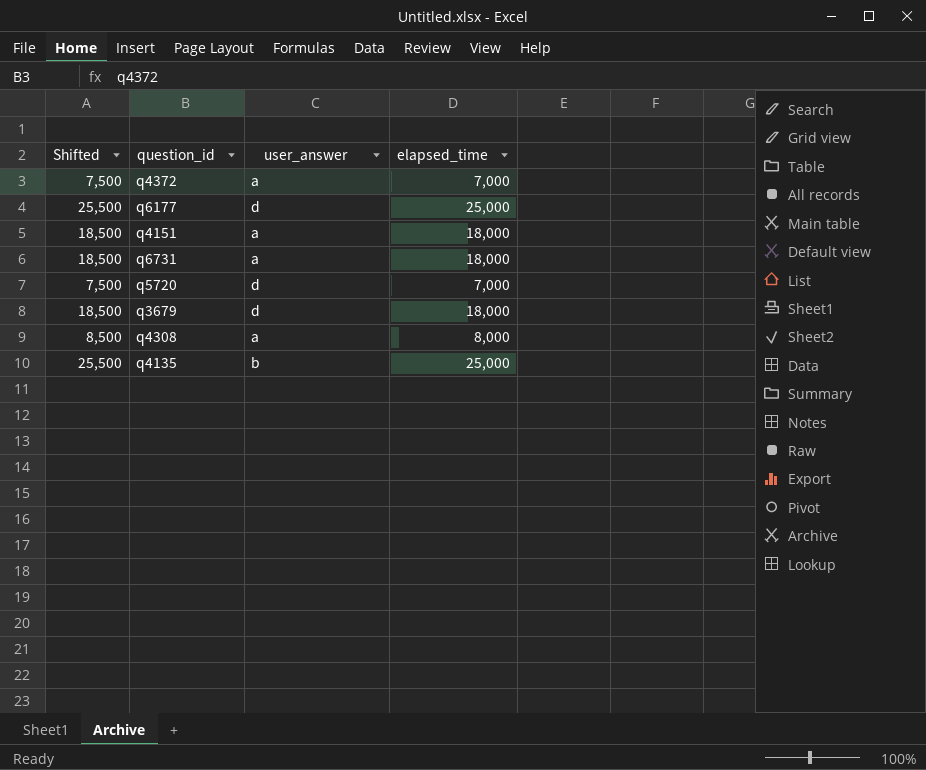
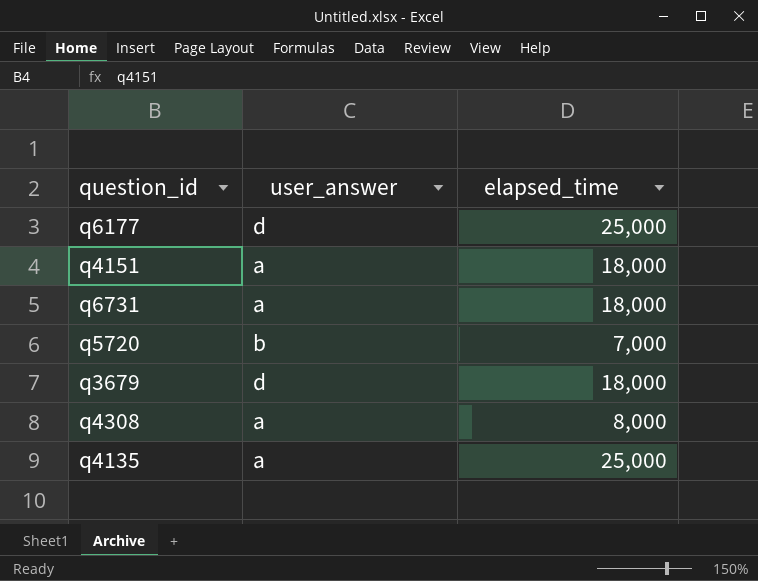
column Shifted | formula: [elapsed_time] + 500 -> none
row q4372: 7,500 | a | 7,000 -> none
q5720 | user_answer: d -> b
q4135 | user_answer: b -> a

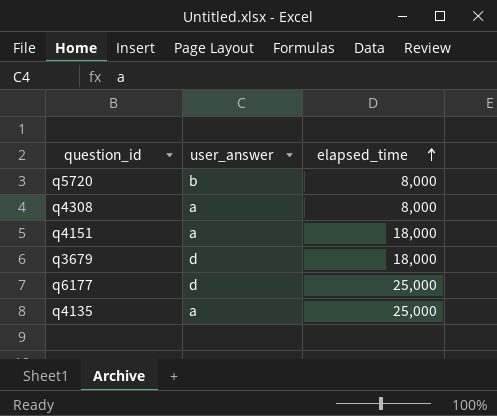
row order: none -> elapsed_time ascending
row q6731: a | 18,000 -> none
q5720 | elapsed_time: 7,000 -> 8,000

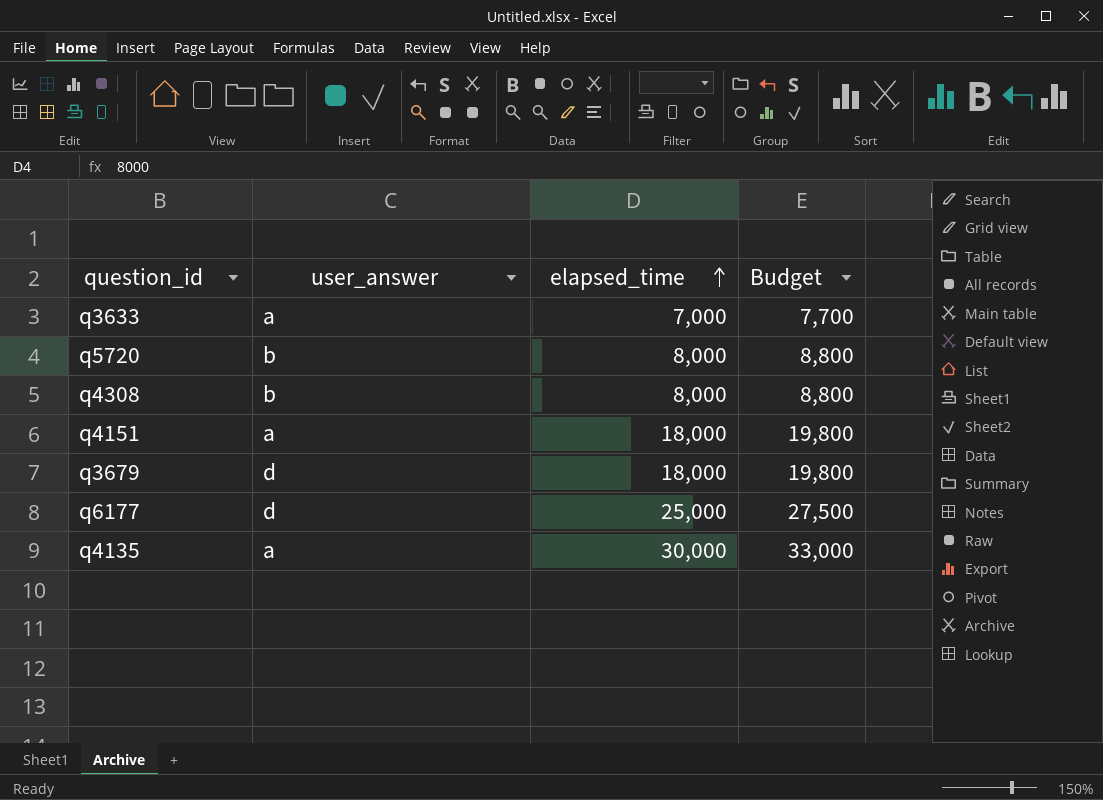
column Budget | formula: none -> [elapsed_time] * 1.1
row q3633: none -> a | 7,000 | 7,700
q4308 | user_answer: a -> b
q4135 | elapsed_time: 25,000 -> 30,000

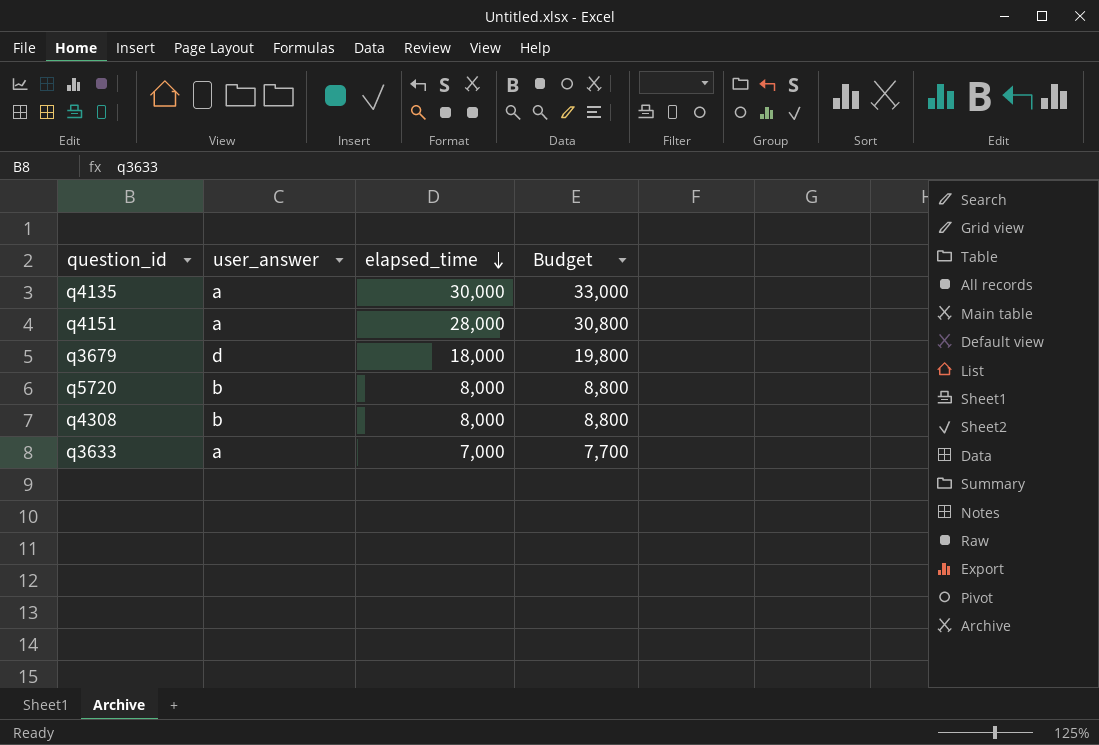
row order: elapsed_time ascending -> elapsed_time descending
row q6177: d | 25,000 | 27,500 -> none
q4151 | elapsed_time: 18,000 -> 28,000
q4151 | Budget: 19,800 -> 30,800

